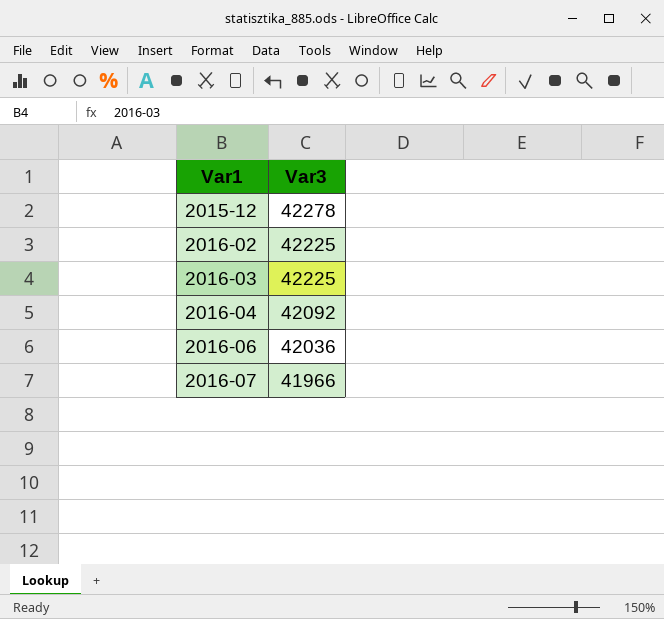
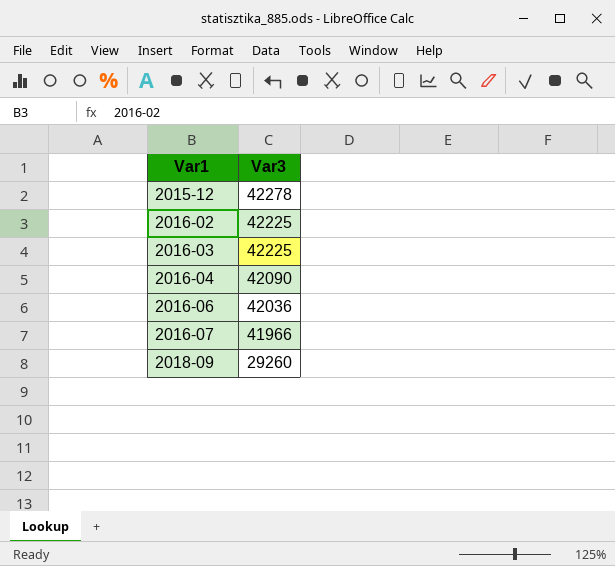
2016-04 | Var3: 42092 -> 42090
row 2018-09: none -> 29260

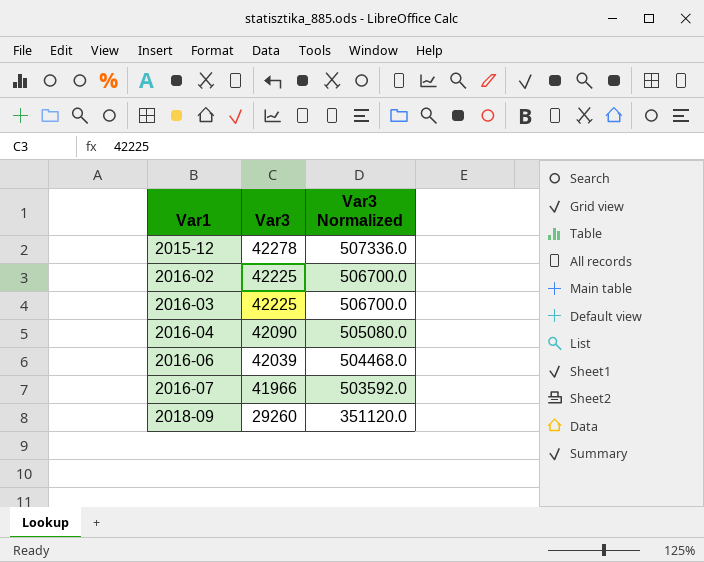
column Var3 Normalized | formula: none -> [Var3] * 12
2016-06 | Var3: 42036 -> 42039

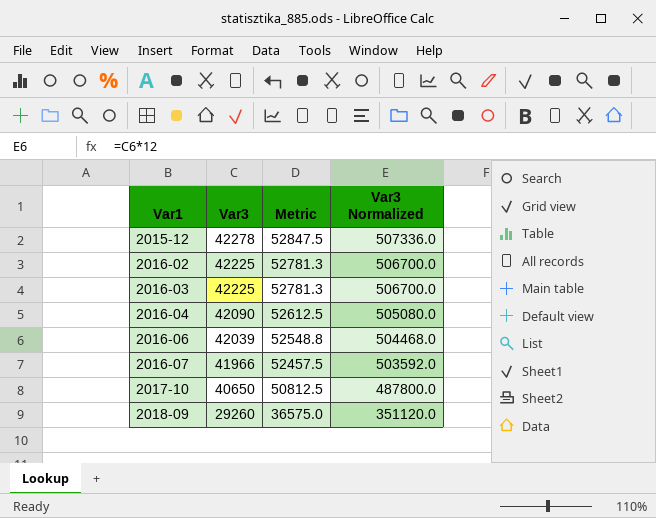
column Metric | formula: none -> [Var3] * 1.25
row 2017-10: none -> 40650 | 50812.5 | 487800.0

